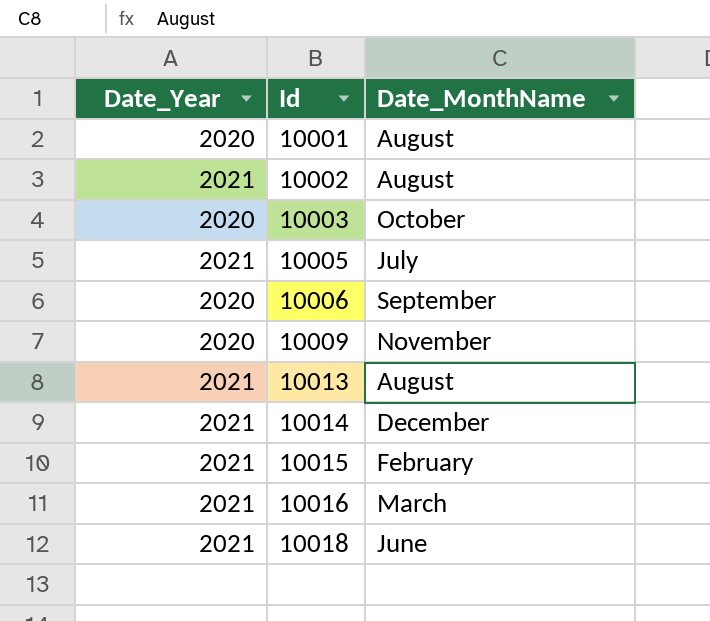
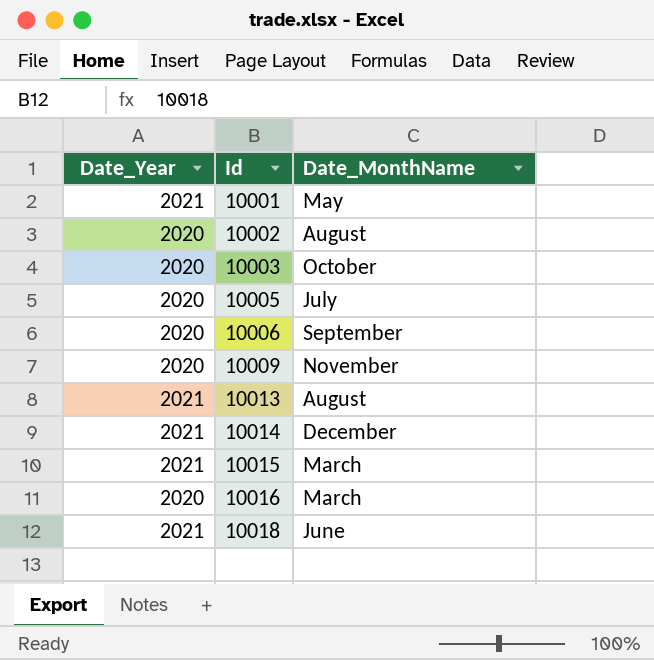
10001 | Date_Year: 2020 -> 2021
10001 | Date_MonthName: August -> May
10002 | Date_Year: 2021 -> 2020
10005 | Date_Year: 2021 -> 2020
10015 | Date_MonthName: February -> March
10016 | Date_Year: 2021 -> 2020

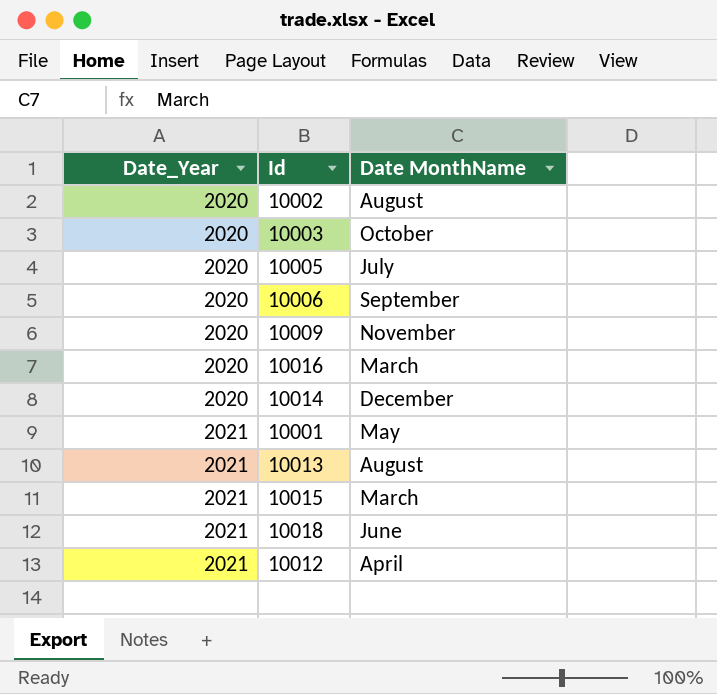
row order: Id ascending -> Date_Year ascending
column name: Date_MonthName -> Date MonthName
10014 | Date_Year: 2021 -> 2020
row 10012: none -> 2021 | April

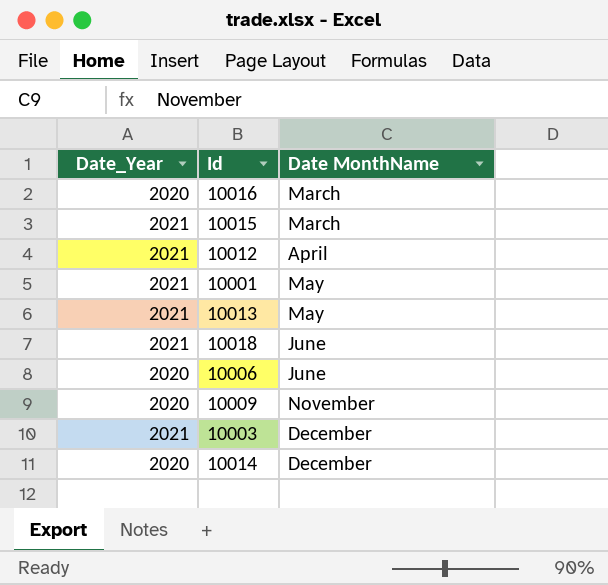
row order: Date_Year ascending -> Date MonthName ascending
row 10002: 2020 | August -> none
row 10005: 2020 | July -> none
10013 | Date MonthName: August -> May
10006 | Date MonthName: September -> June
10003 | Date_Year: 2020 -> 2021
10003 | Date MonthName: October -> December

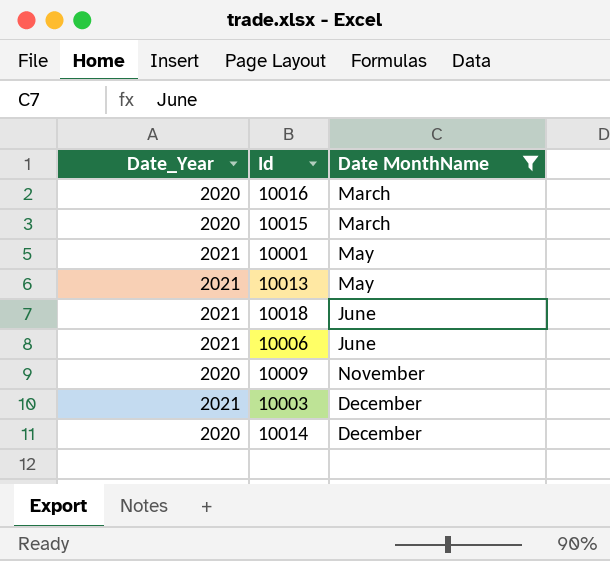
filter: none -> Date MonthName != April
10015 | Date_Year: 2021 -> 2020
10006 | Date_Year: 2020 -> 2021

